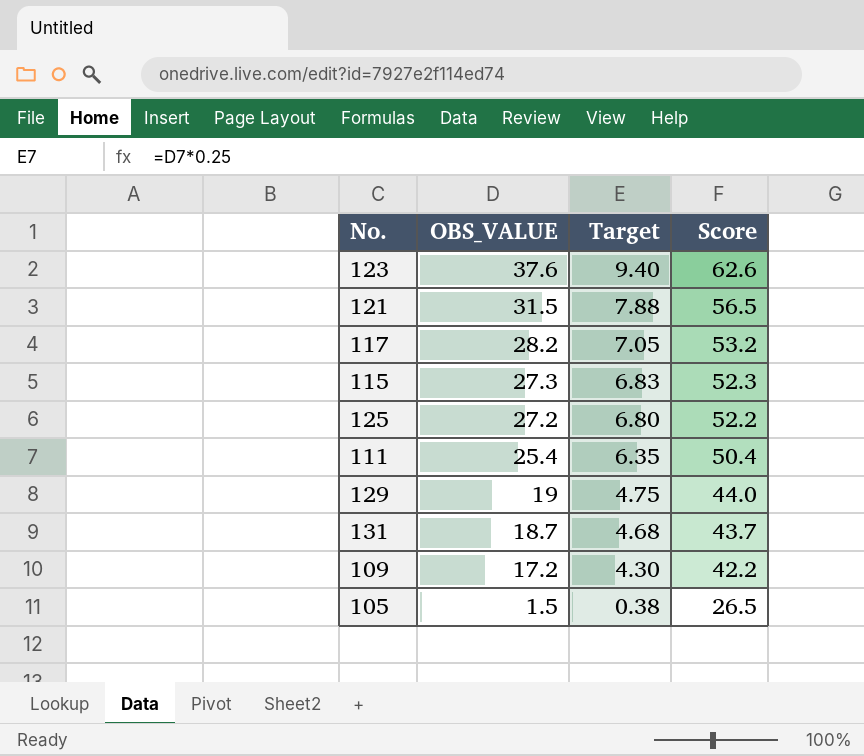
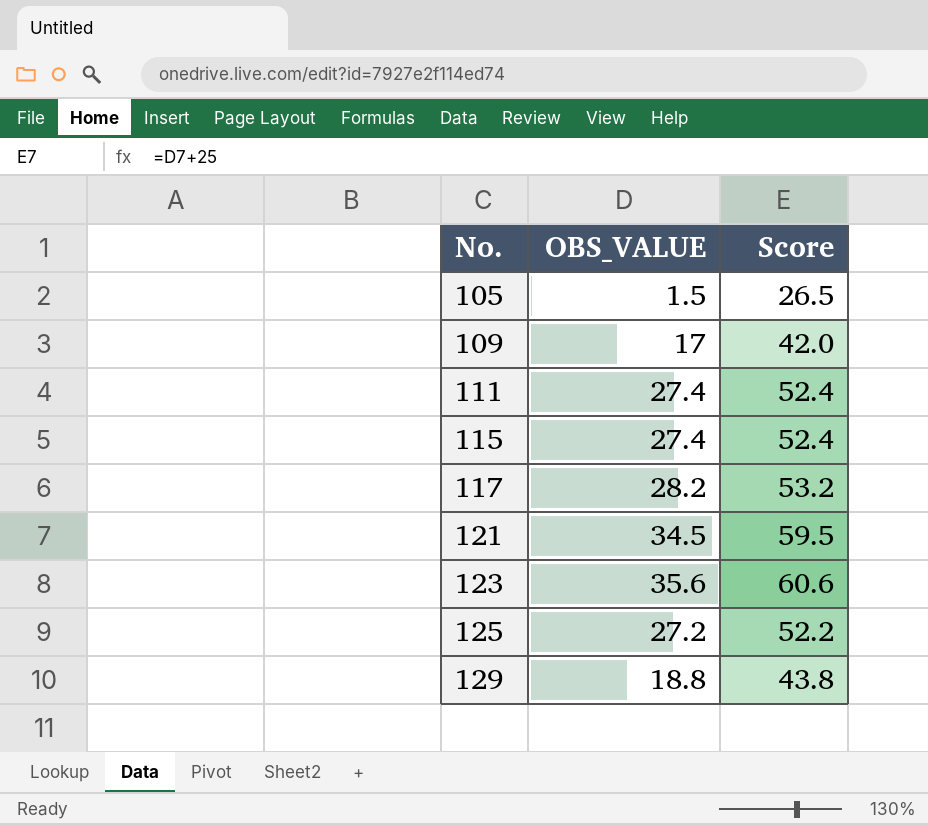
row order: OBS_VALUE descending -> No. ascending
column Target | formula: [OBS_VALUE] * 0.25 -> none
row 131: 18.7 | 4.68 | 43.7 -> none
109 | OBS_VALUE: 17.2 -> 17
109 | Score: 42.2 -> 42.0
111 | OBS_VALUE: 25.4 -> 27.4
111 | Score: 50.4 -> 52.4
115 | OBS_VALUE: 27.3 -> 27.4
115 | Score: 52.3 -> 52.4
121 | OBS_VALUE: 31.5 -> 34.5
121 | Score: 56.5 -> 59.5
123 | OBS_VALUE: 37.6 -> 35.6
123 | Score: 62.6 -> 60.6
129 | OBS_VALUE: 19 -> 18.8
129 | Score: 44.0 -> 43.8

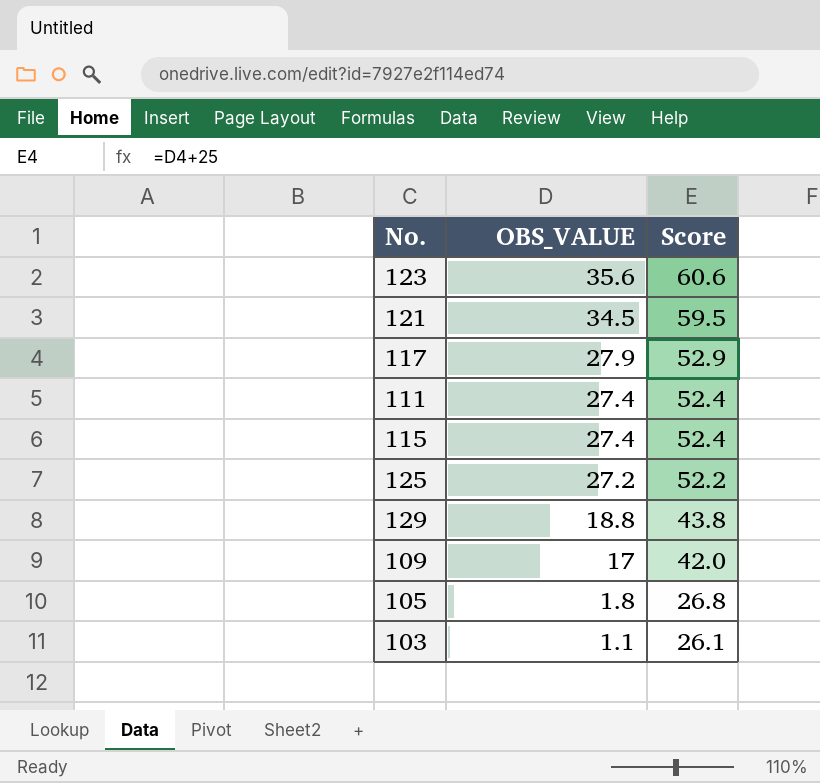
row order: No. ascending -> OBS_VALUE descending
117 | OBS_VALUE: 28.2 -> 27.9
117 | Score: 53.2 -> 52.9
105 | OBS_VALUE: 1.5 -> 1.8
105 | Score: 26.5 -> 26.8
row 103: none -> 1.1 | 26.1

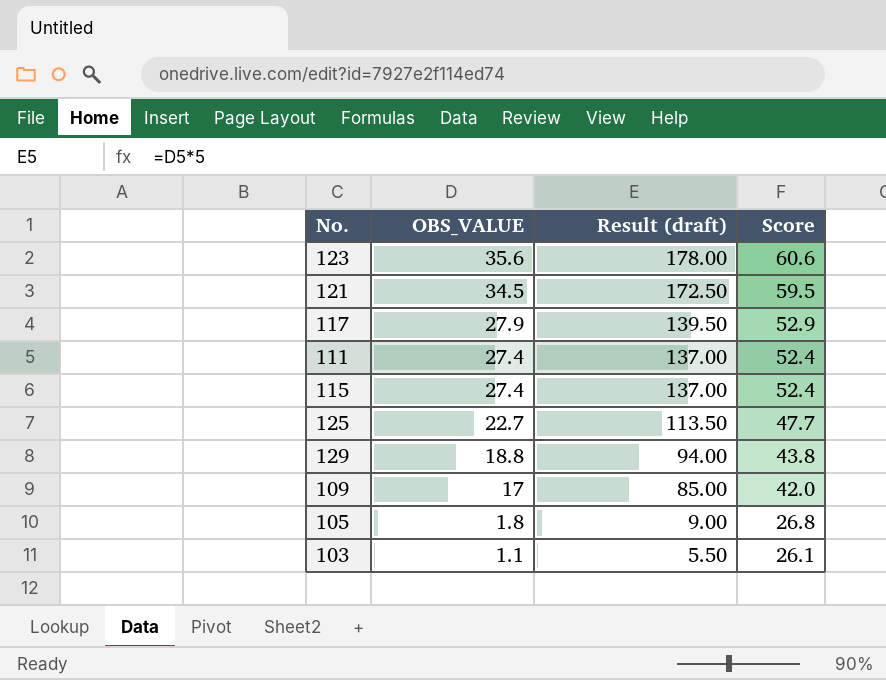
column Result (draft) | formula: none -> [OBS_VALUE] * 5
125 | OBS_VALUE: 27.2 -> 22.7
125 | Score: 52.2 -> 47.7

